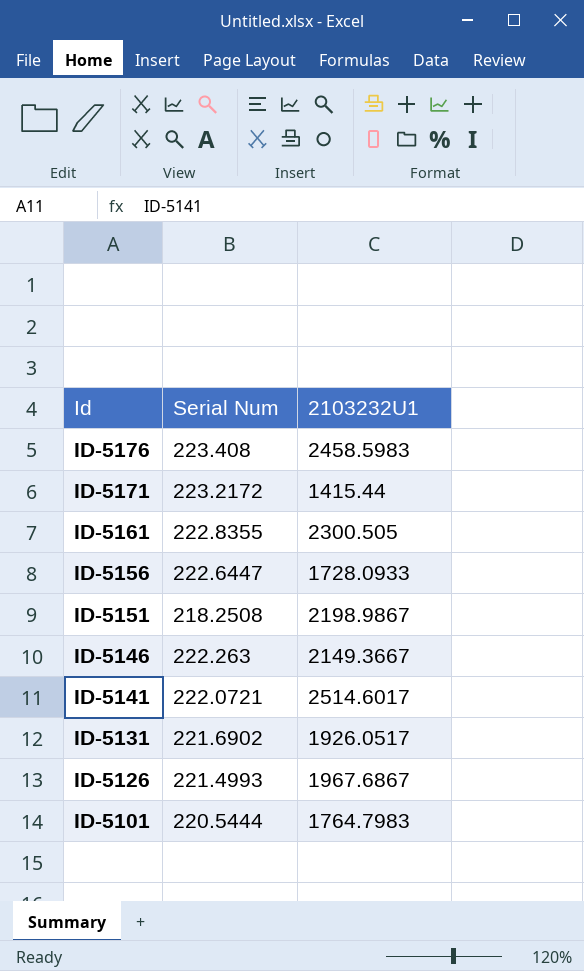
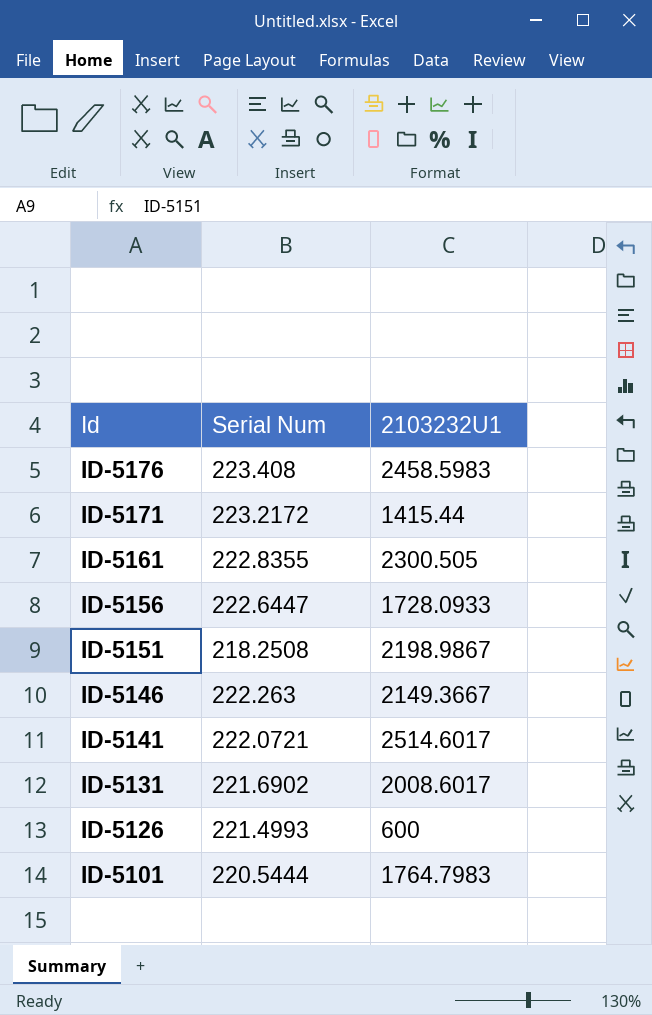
ID-5131 | 2103232U1: 1926.0517 -> 2008.6017
ID-5126 | 2103232U1: 1967.6867 -> 600

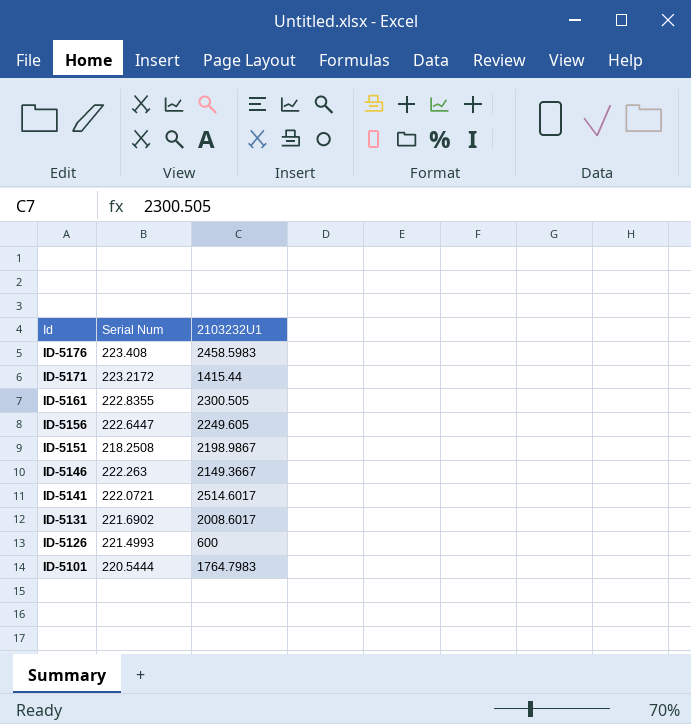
ID-5156 | 2103232U1: 1728.0933 -> 2249.605

